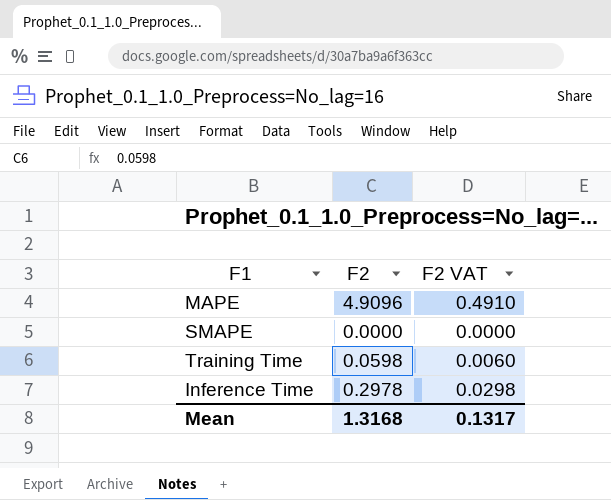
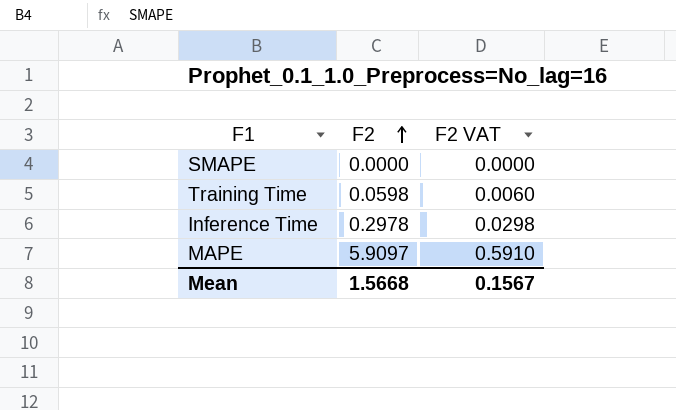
row order: none -> F2 ascending
MAPE | F2: 4.9096 -> 5.9097
MAPE | F2 VAT: 0.4910 -> 0.5910
Mean | F2: 1.3168 -> 1.5668
Mean | F2 VAT: 0.1317 -> 0.1567

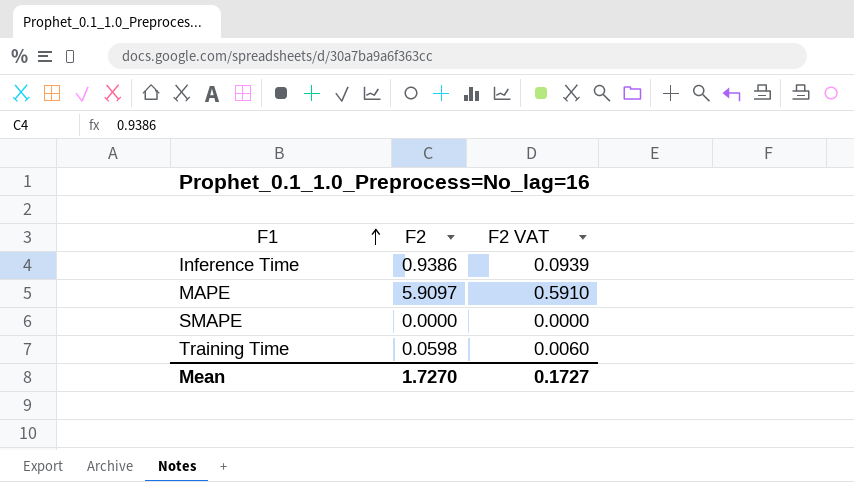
row order: F2 ascending -> F1 ascending
Inference Time | F2: 0.2978 -> 0.9386
Inference Time | F2 VAT: 0.0298 -> 0.0939
Mean | F2: 1.5668 -> 1.7270
Mean | F2 VAT: 0.1567 -> 0.1727

